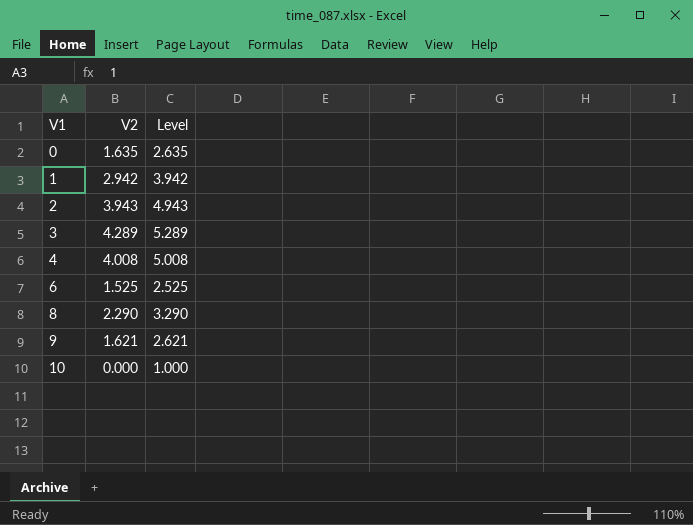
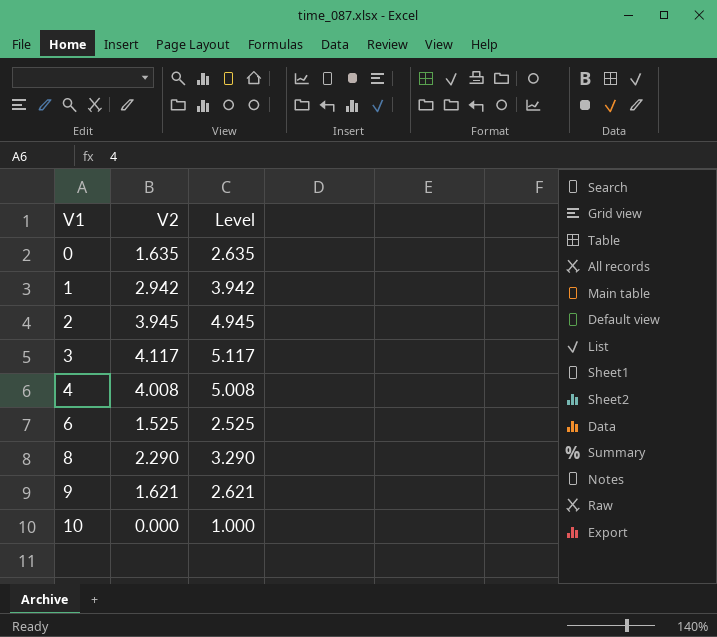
2 | V2: 3.943 -> 3.945
2 | Level: 4.943 -> 4.945
3 | V2: 4.289 -> 4.117
3 | Level: 5.289 -> 5.117

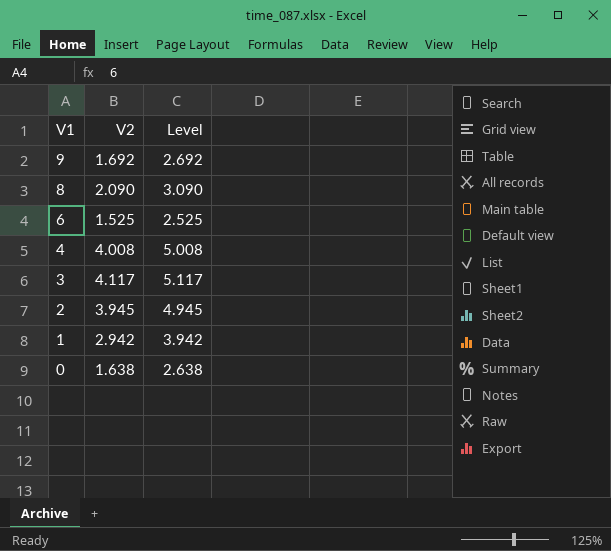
row order: V1 ascending -> V1 descending
row 10: 0.000 | 1.000 -> none
9 | V2: 1.621 -> 1.692
9 | Level: 2.621 -> 2.692
8 | V2: 2.290 -> 2.090
8 | Level: 3.290 -> 3.090
0 | V2: 1.635 -> 1.638
0 | Level: 2.635 -> 2.638

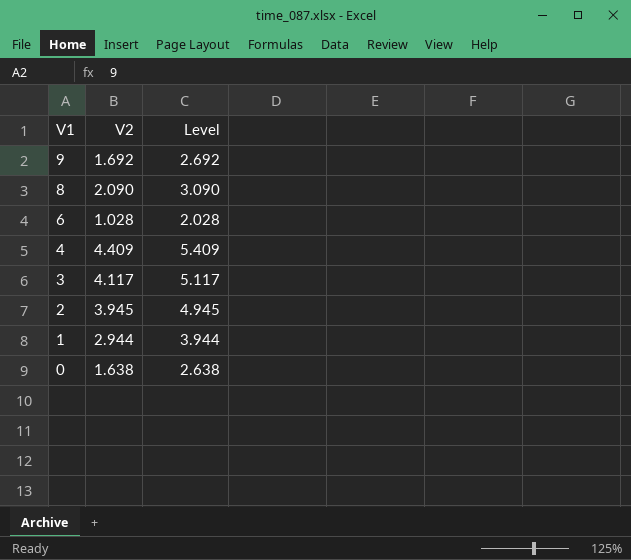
6 | V2: 1.525 -> 1.028
6 | Level: 2.525 -> 2.028
4 | V2: 4.008 -> 4.409
4 | Level: 5.008 -> 5.409
1 | V2: 2.942 -> 2.944
1 | Level: 3.942 -> 3.944

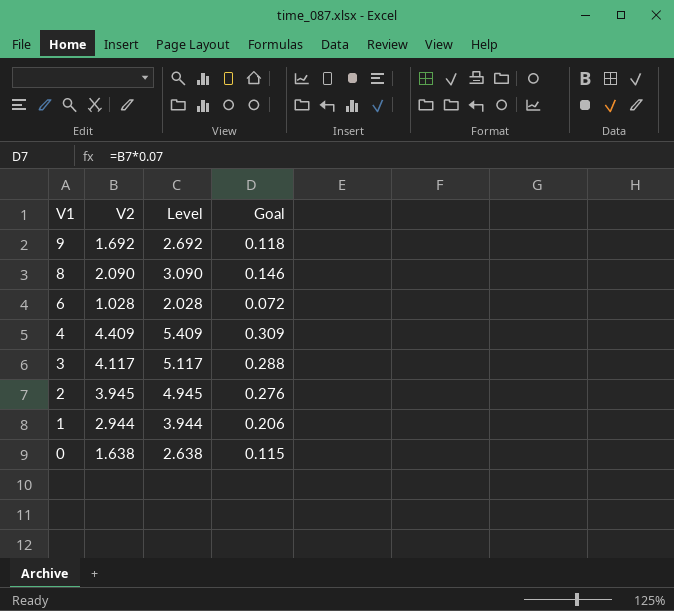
column Goal | formula: none -> [V2] * 0.07

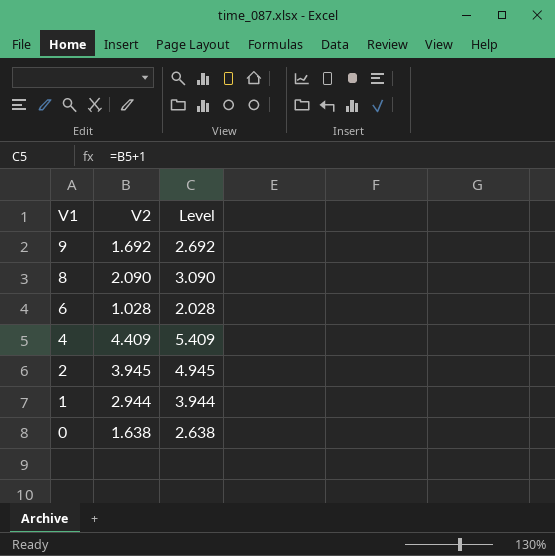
column Goal | formula: [V2] * 0.07 -> none
row 3: 4.117 | 5.117 | 0.288 -> none

